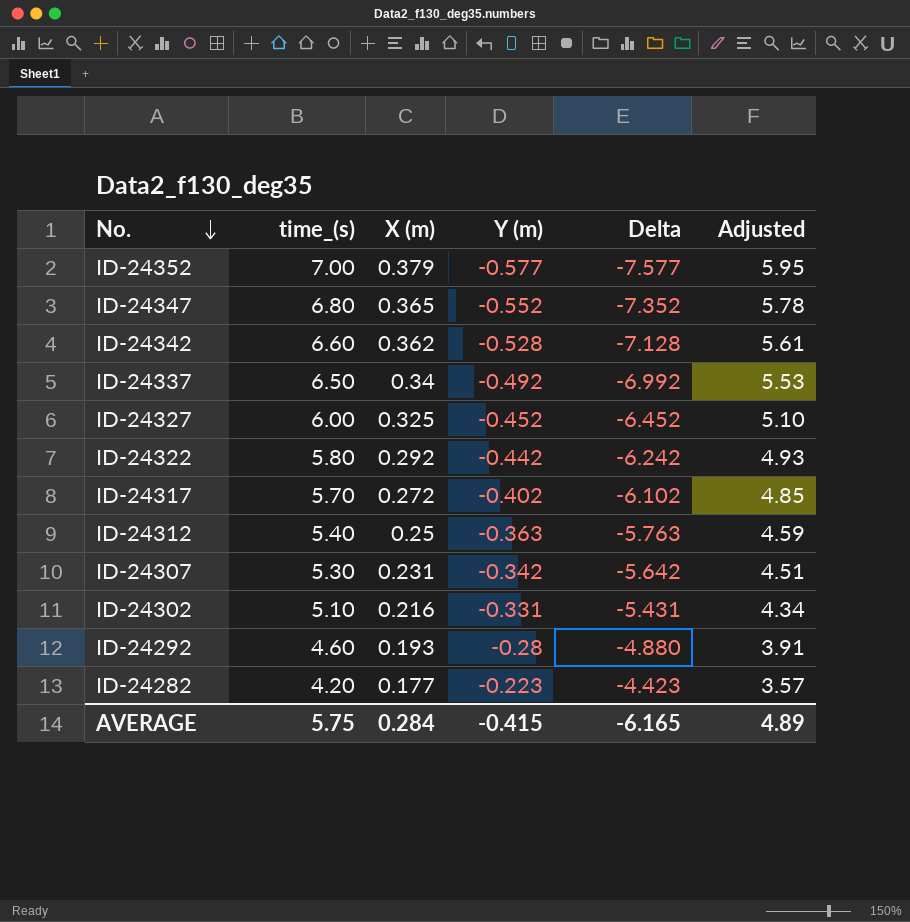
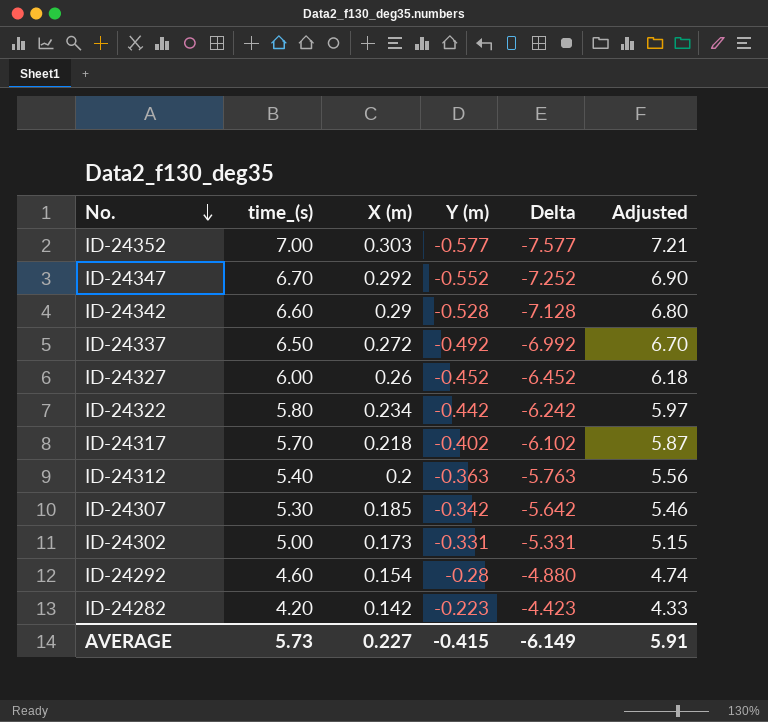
column Adjusted | formula: [time_(s)] * 0.85 -> [time_(s)] * 1.03
ID-24352 | X (m): 0.379 -> 0.303
ID-24347 | time_(s): 6.80 -> 6.70
ID-24347 | X (m): 0.365 -> 0.292
ID-24347 | Delta: -7.352 -> -7.252
ID-24342 | X (m): 0.362 -> 0.29
ID-24337 | X (m): 0.34 -> 0.272
ID-24327 | X (m): 0.325 -> 0.26
ID-24322 | X (m): 0.292 -> 0.234
ID-24317 | X (m): 0.272 -> 0.218
ID-24312 | X (m): 0.25 -> 0.2
ID-24307 | X (m): 0.231 -> 0.185
ID-24302 | time_(s): 5.10 -> 5.00
ID-24302 | X (m): 0.216 -> 0.173
ID-24302 | Delta: -5.431 -> -5.331
ID-24292 | X (m): 0.193 -> 0.154
ID-24282 | X (m): 0.177 -> 0.142
AVERAGE | time_(s): 5.75 -> 5.73
AVERAGE | X (m): 0.284 -> 0.227
AVERAGE | Delta: -6.165 -> -6.149
AVERAGE | Adjusted: 4.89 -> 5.91

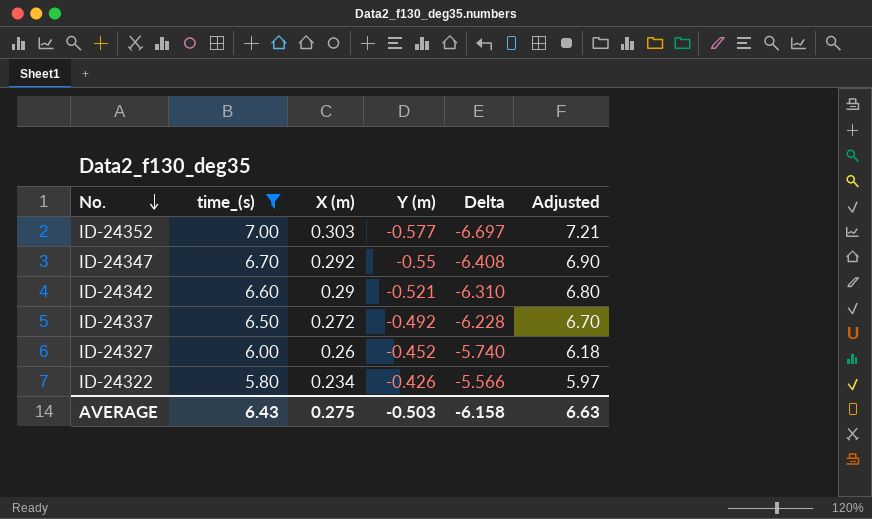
filter: none -> time_(s) >= 5.80
column Delta | formula: [Y (m)] - [time_(s)] -> [X (m)] - [time_(s)]
ID-24347 | Y (m): -0.552 -> -0.55
ID-24342 | Y (m): -0.528 -> -0.521
ID-24322 | Y (m): -0.442 -> -0.426
AVERAGE | time_(s): 5.73 -> 6.43
AVERAGE | X (m): 0.227 -> 0.275
AVERAGE | Y (m): -0.415 -> -0.503
AVERAGE | Delta: -6.149 -> -6.158
AVERAGE | Adjusted: 5.91 -> 6.63

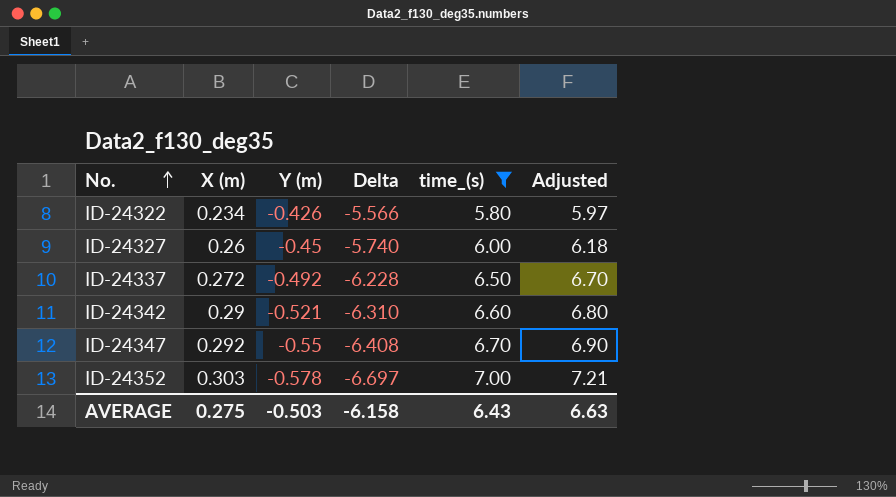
row order: No. descending -> No. ascending
column time_(s) | position: 2 -> 5
ID-24327 | Y (m): -0.452 -> -0.45
ID-24352 | Y (m): -0.577 -> -0.578

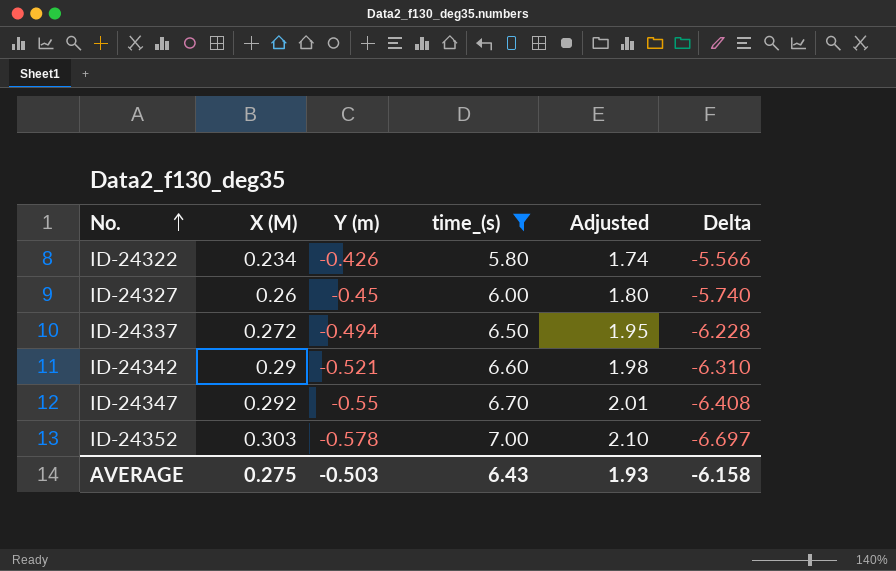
column name: X (m) -> X (M)
column Adjusted | formula: [time_(s)] * 1.03 -> [time_(s)] * 0.3
column Delta | position: 4 -> 6
ID-24337 | Y (m): -0.492 -> -0.494
AVERAGE | Adjusted: 6.63 -> 1.93

